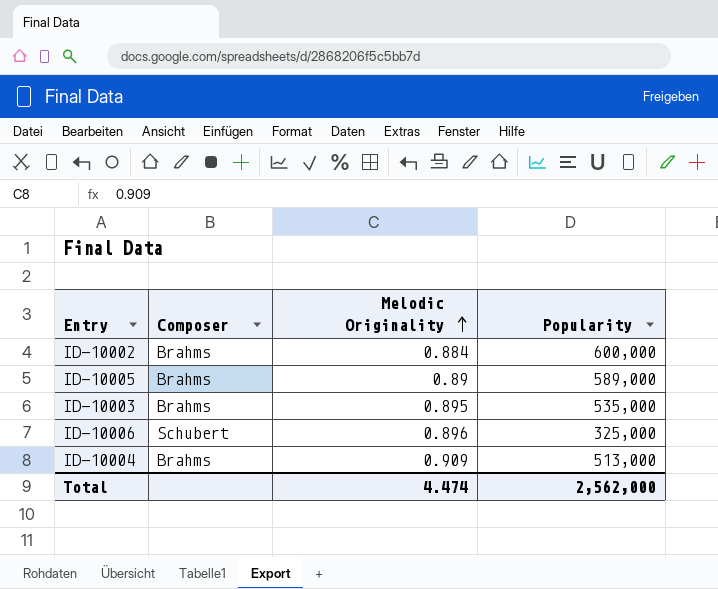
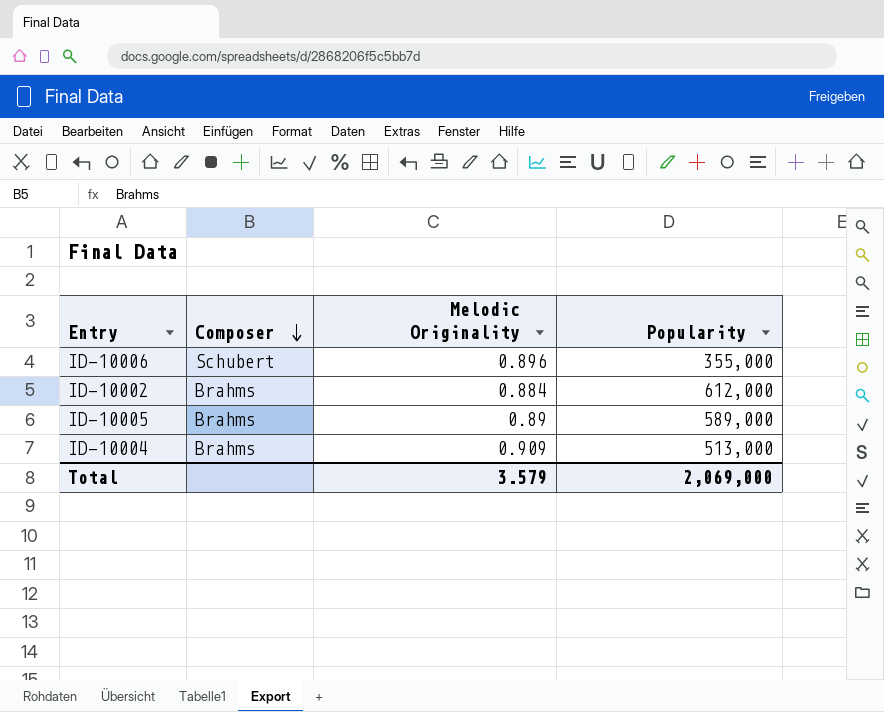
row order: Melodic Originality ascending -> Composer descending
row ID-10003: Brahms | 0.895 | 535,000 -> none
ID-10006 | Popularity: 325,000 -> 355,000
ID-10002 | Popularity: 600,000 -> 612,000
Total | Melodic Originality: 4.474 -> 3.579
Total | Popularity: 2,562,000 -> 2,069,000

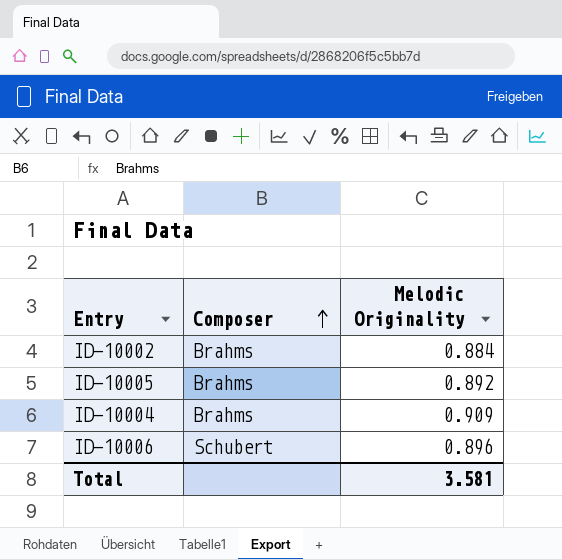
row order: Composer descending -> Composer ascending
column Popularity | position: 4 -> none
ID-10005 | Melodic Originality: 0.89 -> 0.892
Total | Melodic Originality: 3.579 -> 3.581

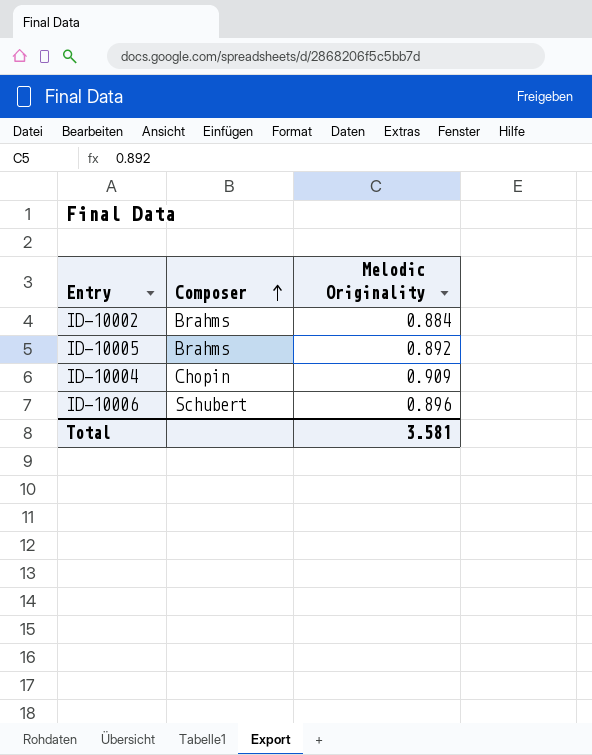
ID-10004 | Composer: Brahms -> Chopin

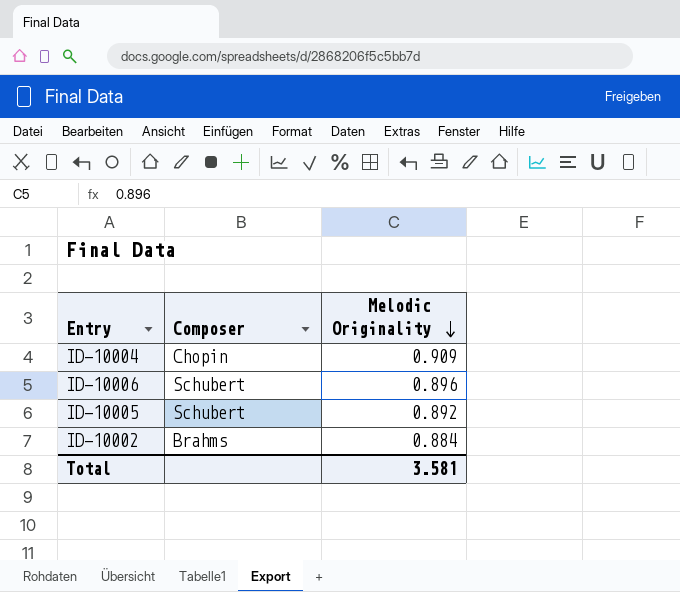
row order: Composer ascending -> Melodic Originality descending
ID-10005 | Composer: Brahms -> Schubert

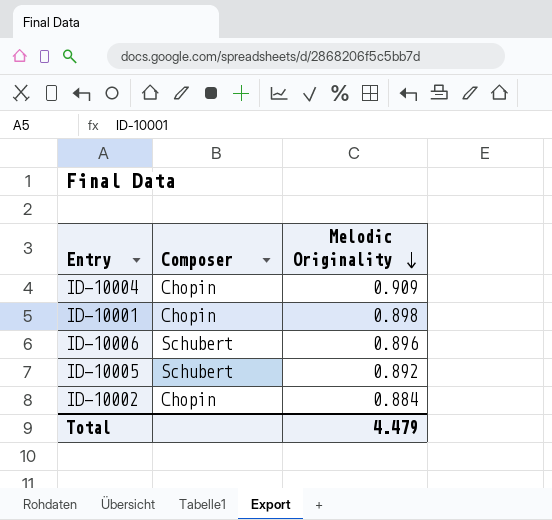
row ID-10001: none -> Chopin | 0.898
ID-10002 | Composer: Brahms -> Chopin
Total | Melodic Originality: 3.581 -> 4.479

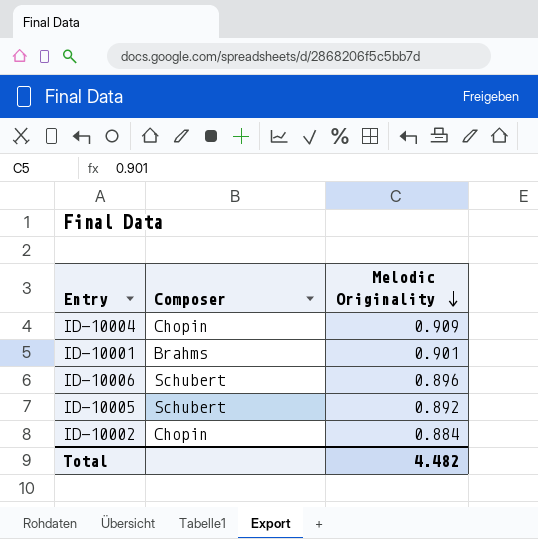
ID-10001 | Composer: Chopin -> Brahms
ID-10001 | Melodic Originality: 0.898 -> 0.901
Total | Melodic Originality: 4.479 -> 4.482

